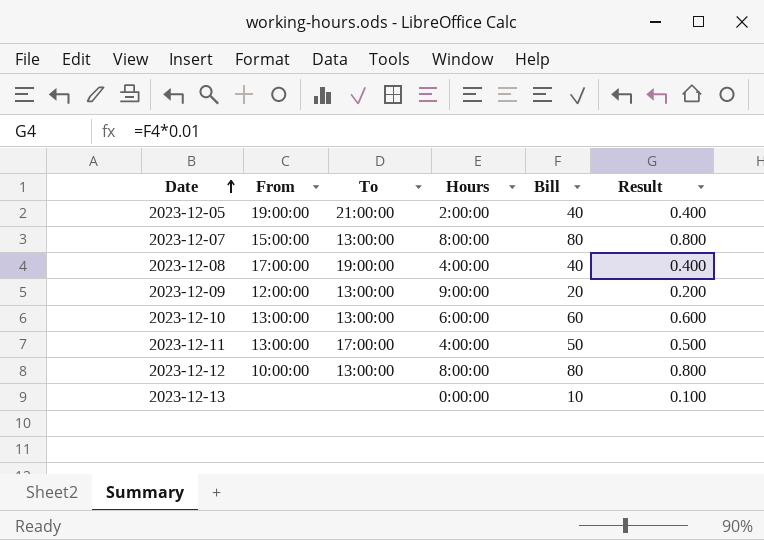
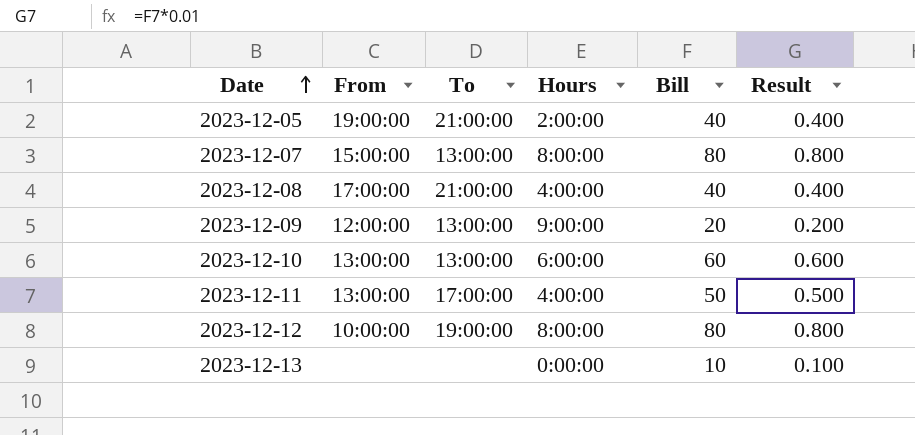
2023-12-08 | To: 19:00:00 -> 21:00:00
2023-12-12 | To: 13:00:00 -> 19:00:00

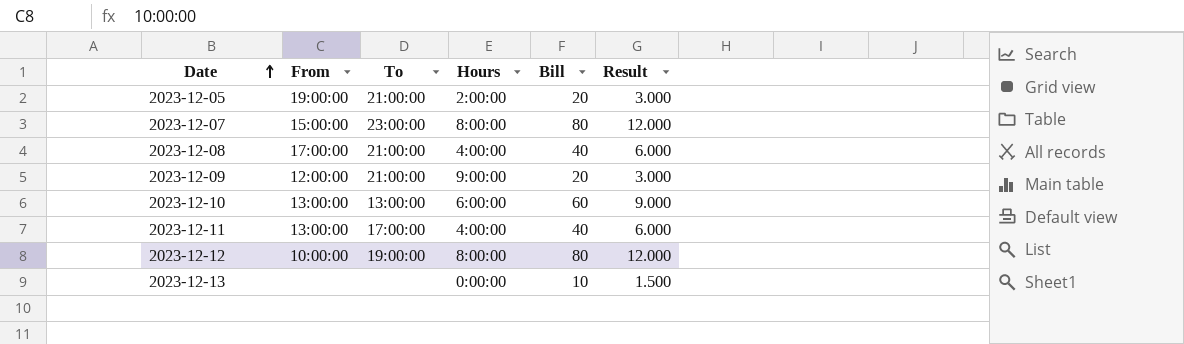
column Result | formula: [Bill] * 0.01 -> [Bill] * 0.15
2023-12-05 | Bill: 40 -> 20
2023-12-07 | To: 13:00:00 -> 23:00:00
2023-12-09 | To: 13:00:00 -> 21:00:00
2023-12-11 | Bill: 50 -> 40

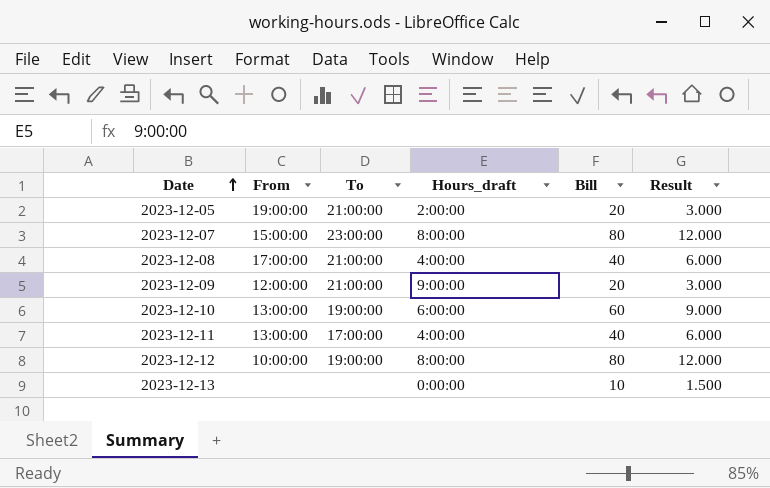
column name: Hours -> Hours_draft
2023-12-10 | To: 13:00:00 -> 19:00:00

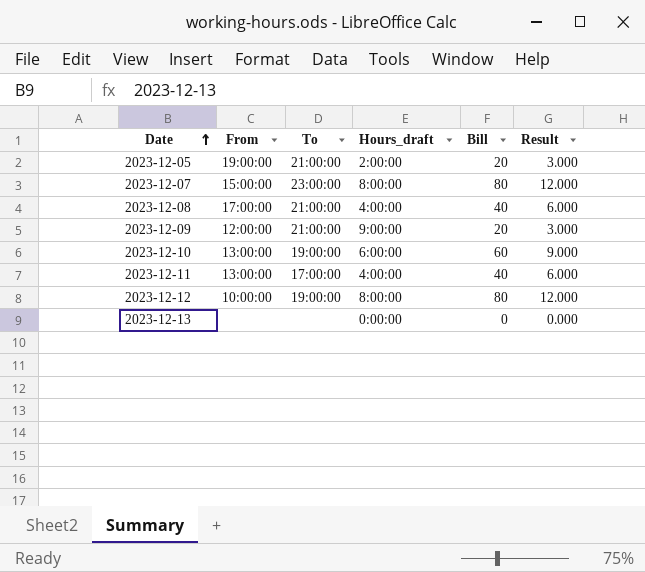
2023-12-13 | Bill: 10 -> 0
2023-12-13 | Result: 1.500 -> 0.000

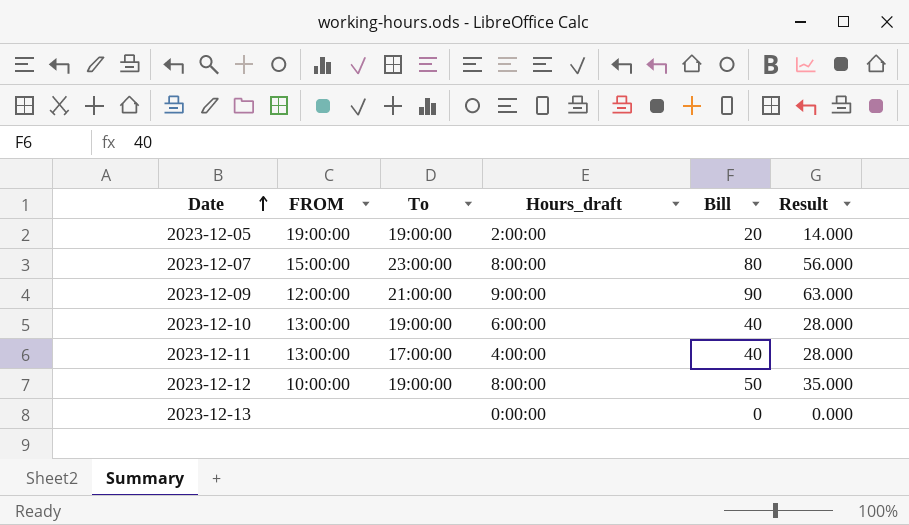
column name: From -> FROM
column Result | formula: [Bill] * 0.15 -> [Bill] * 0.7
row 2023-12-08: 17:00:00 | 21:00:00 | 4:00:00 | 40 | 6.000 -> none
2023-12-05 | To: 21:00:00 -> 19:00:00
2023-12-09 | Bill: 20 -> 90
2023-12-10 | Bill: 60 -> 40
2023-12-12 | Bill: 80 -> 50

